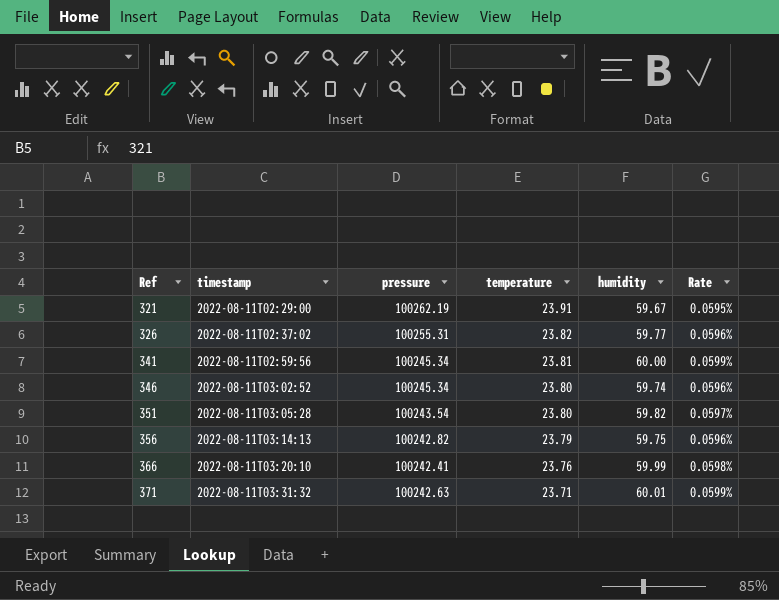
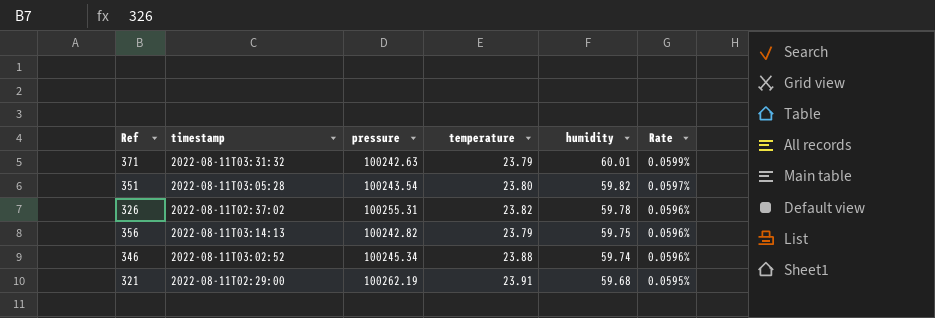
row order: Ref ascending -> humidity descending
row 341: 2022-08-11T02:59:56 | 100245.34 | 23.81 | 60.00 | 0.0599% -> none
row 366: 2022-08-11T03:20:10 | 100242.41 | 23.76 | 59.99 | 0.0598% -> none
371 | temperature: 23.71 -> 23.79
326 | humidity: 59.77 -> 59.78
346 | temperature: 23.80 -> 23.88
321 | humidity: 59.67 -> 59.68

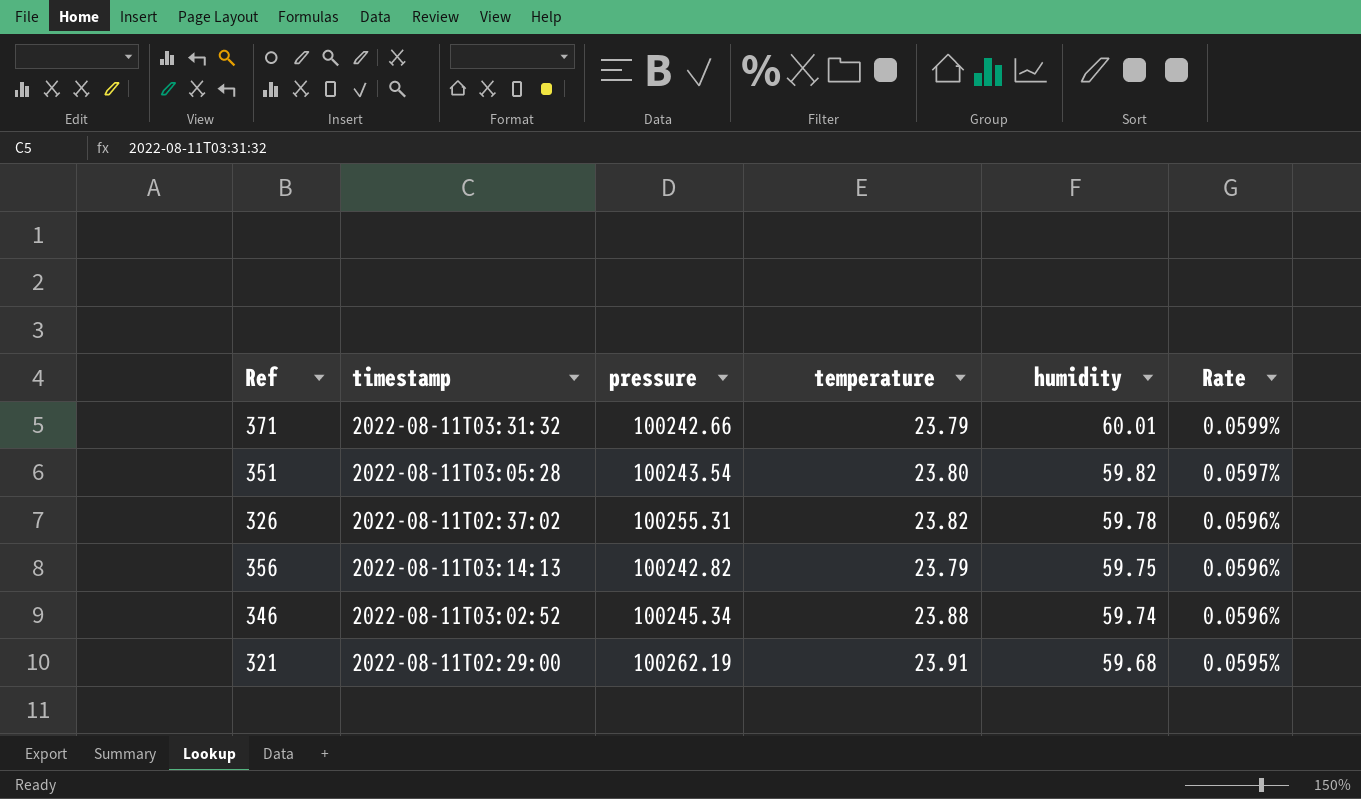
371 | pressure: 100242.63 -> 100242.66

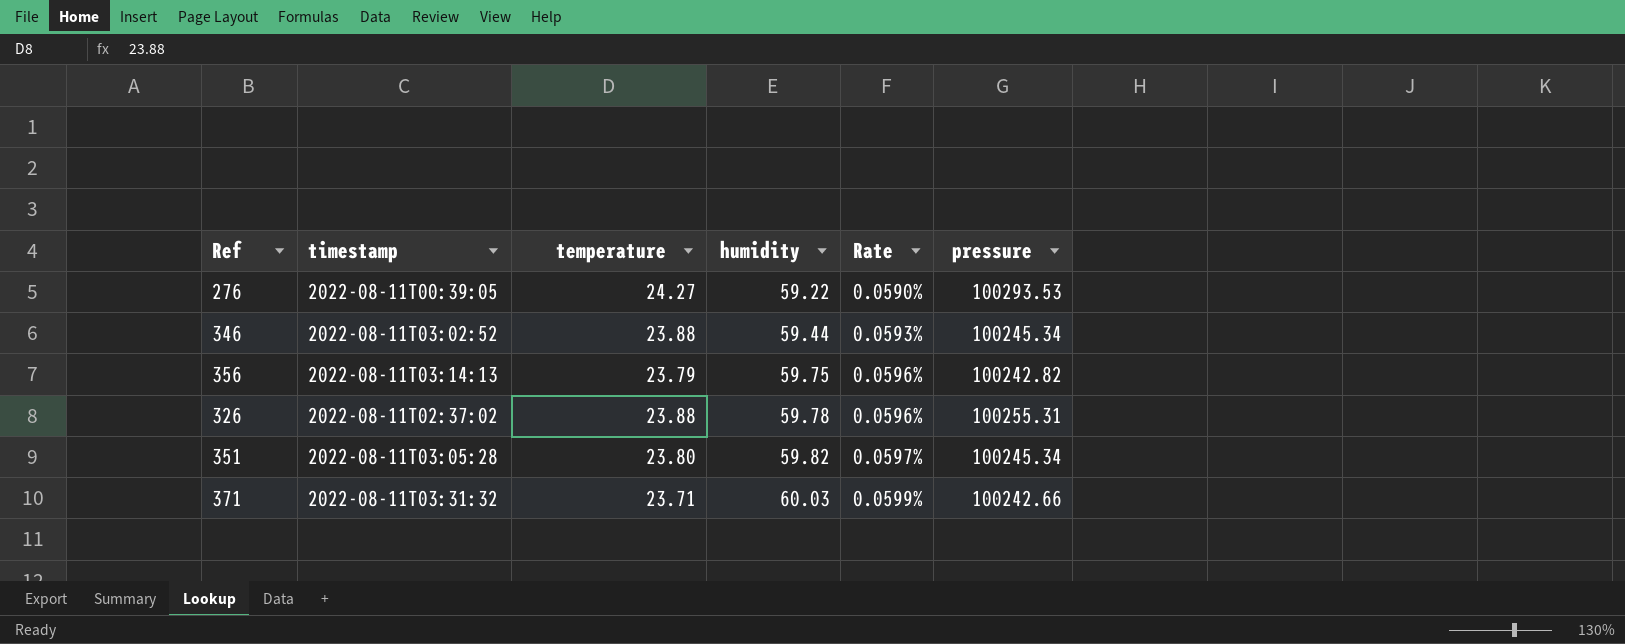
row order: humidity descending -> humidity ascending
column pressure | position: 3 -> 6
row 321: 2022-08-11T02:29:00 | 100262.19 | 23.91 | 59.68 | 0.0595% -> none
row 276: none -> 2022-08-11T00:39:05 | 24.27 | 59.22 | 0.0590% | 100293.53
346 | humidity: 59.74 -> 59.44
346 | Rate: 0.0596% -> 0.0593%
326 | temperature: 23.82 -> 23.88
351 | pressure: 100243.54 -> 100245.34
371 | temperature: 23.79 -> 23.71
371 | humidity: 60.01 -> 60.03

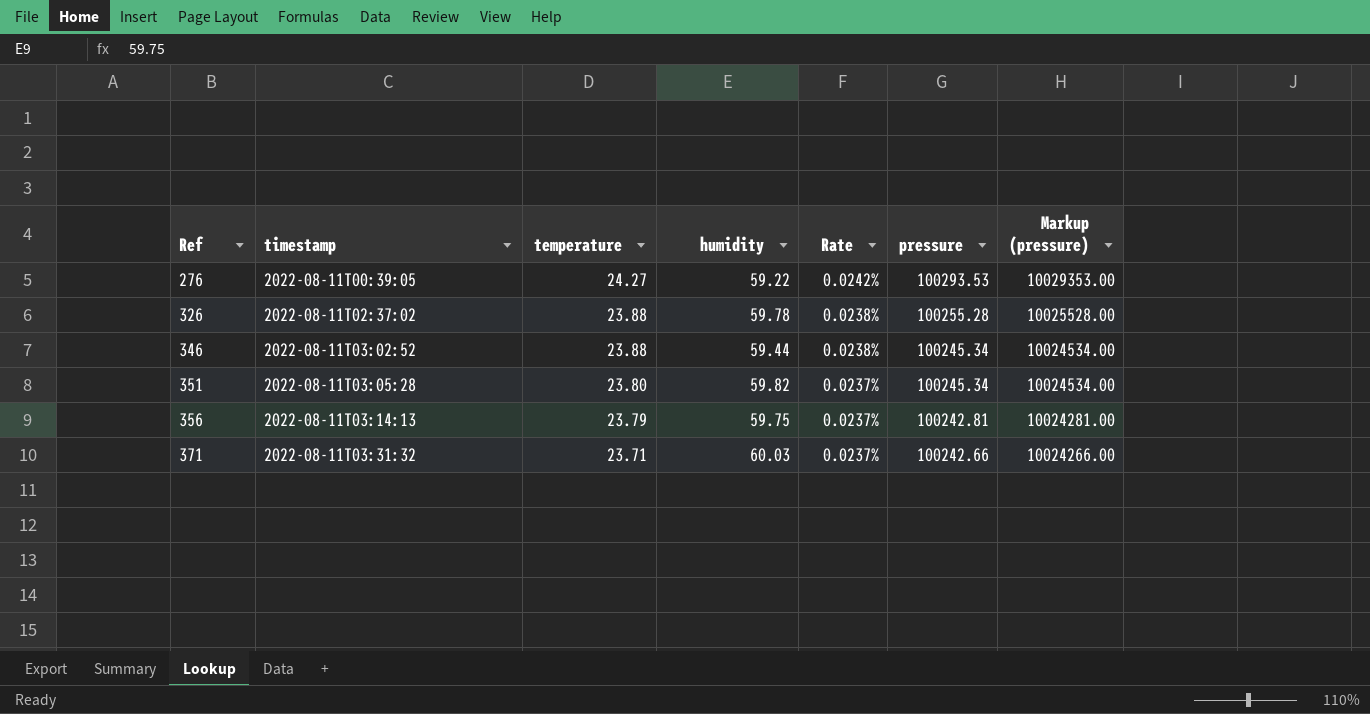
row order: humidity ascending -> Ref ascending
column Rate | formula: [humidity] / [pressure] -> [temperature] / [pressure]
column Markup (pressure) | formula: none -> [pressure] * 100
326 | pressure: 100255.31 -> 100255.28
356 | pressure: 100242.82 -> 100242.81

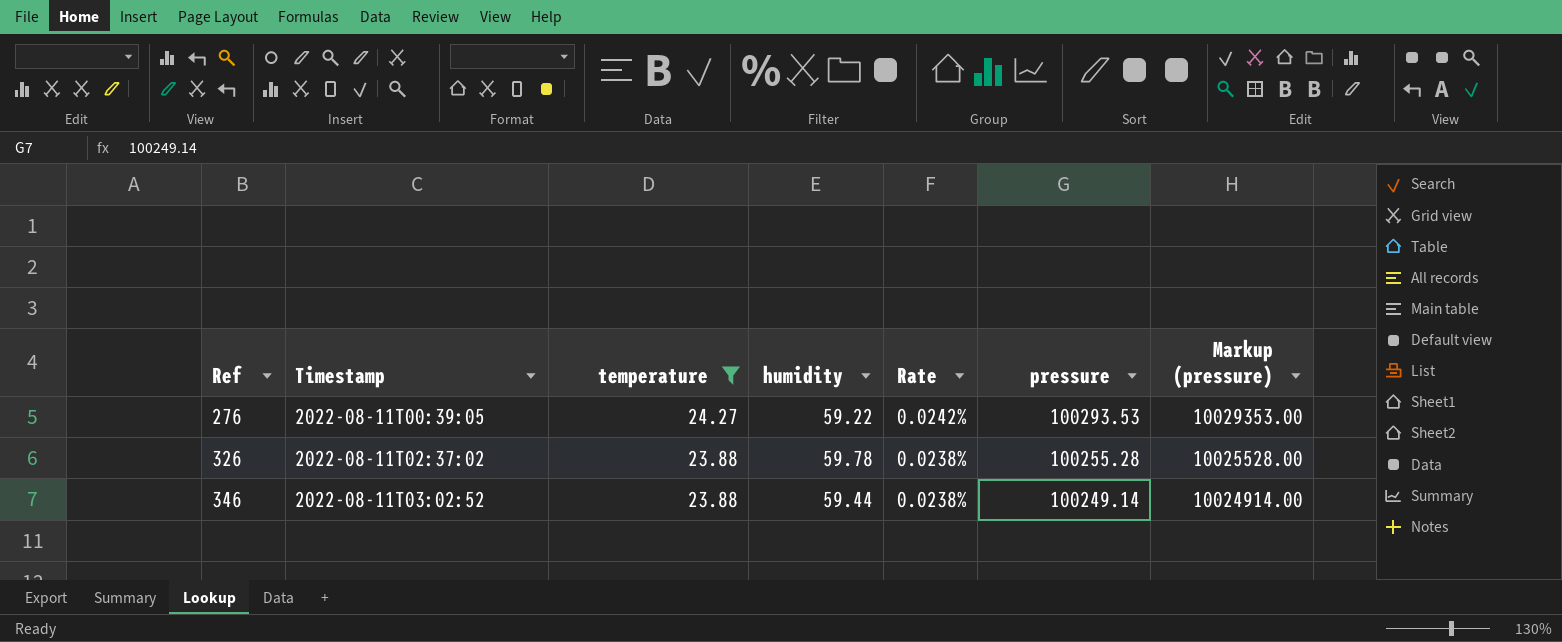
filter: none -> temperature >= 23.88
column name: timestamp -> Timestamp
346 | pressure: 100245.34 -> 100249.14
346 | Markup (pressure): 10024534.00 -> 10024914.00

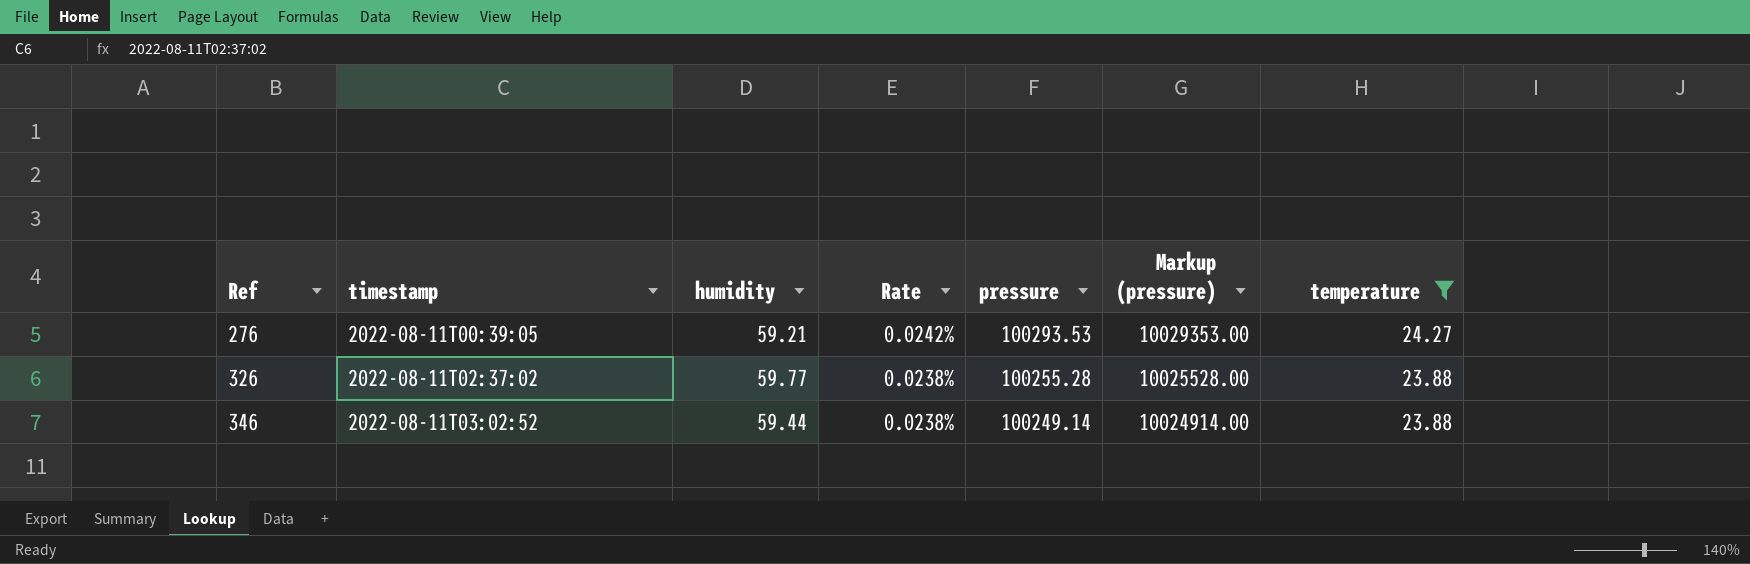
column name: Timestamp -> timestamp
column temperature | position: 3 -> 7
276 | humidity: 59.22 -> 59.21
326 | humidity: 59.78 -> 59.77

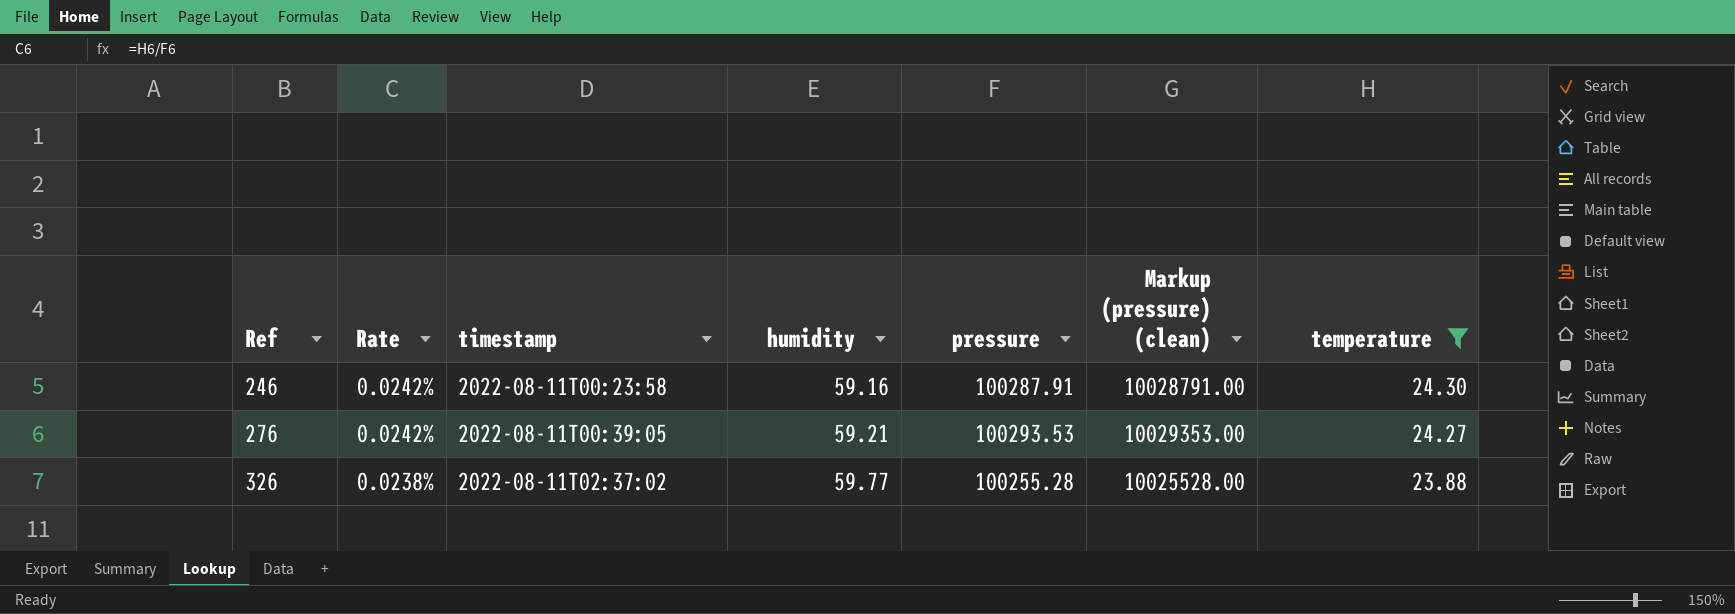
column Rate | position: 4 -> 2
column name: Markup (pressure) -> Markup (pressure) (clean)
row 346: 2022-08-11T03:02:52 | 59.44 | 0.0238% | 100249.14 | 10024914.00 | 23.88 -> none
row 246: none -> 0.0242% | 2022-08-11T00:23:58 | 59.16 | 100287.91 | 10028791.00 | 24.30

